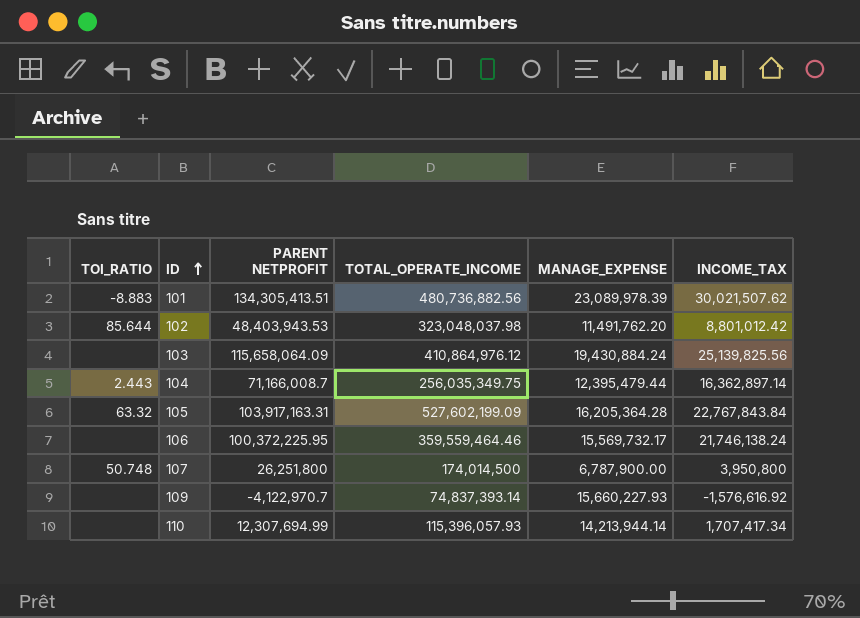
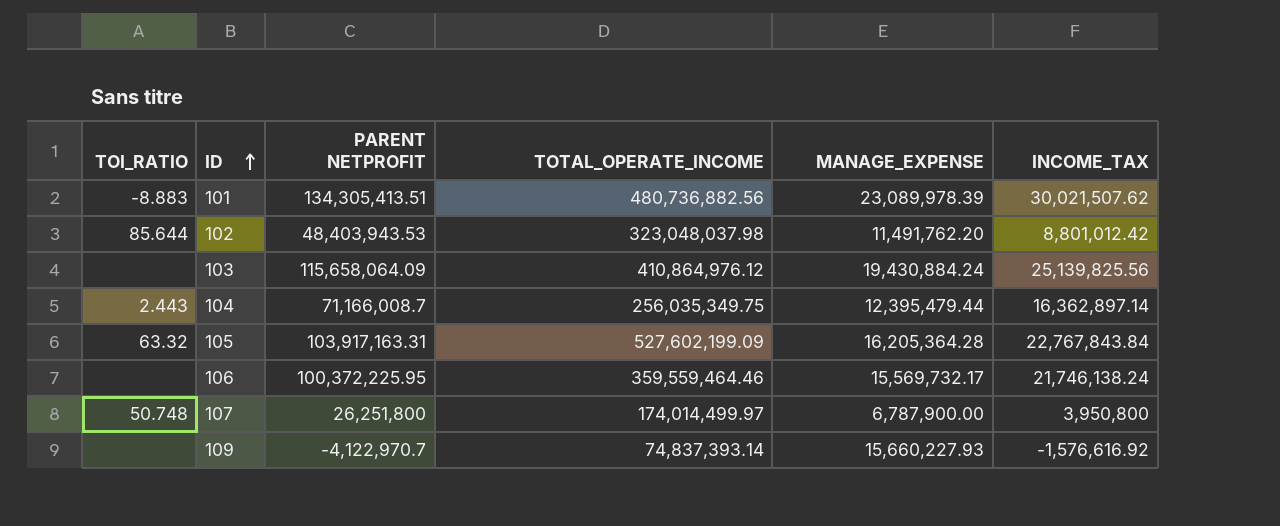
row 110: none | 12,307,694.99 | 115,396,057.93 | 14,213,944.14 | 1,707,417.34 -> none
107 | TOTAL_OPERATE_INCOME: 174,014,500 -> 174,014,499.97

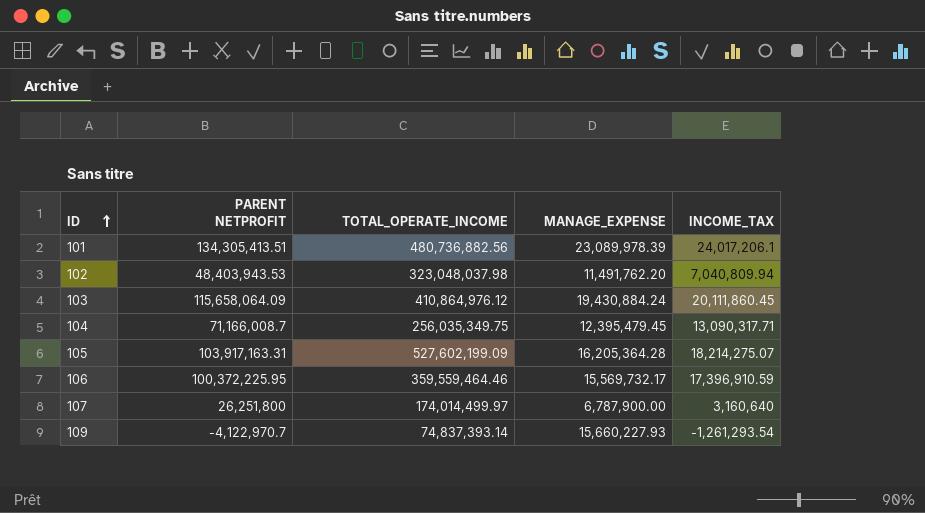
column TOI_RATIO | position: 1 -> none
101 | INCOME_TAX: 30,021,507.62 -> 24,017,206.1
102 | INCOME_TAX: 8,801,012.42 -> 7,040,809.94
103 | INCOME_TAX: 25,139,825.56 -> 20,111,860.45
104 | MANAGE_EXPENSE: 12,395,479.44 -> 12,395,479.45
104 | INCOME_TAX: 16,362,897.14 -> 13,090,317.71
105 | INCOME_TAX: 22,767,843.84 -> 18,214,275.07
106 | INCOME_TAX: 21,746,138.24 -> 17,396,910.59
107 | INCOME_TAX: 3,950,800 -> 3,160,640
109 | INCOME_TAX: -1,576,616.92 -> -1,261,293.54

